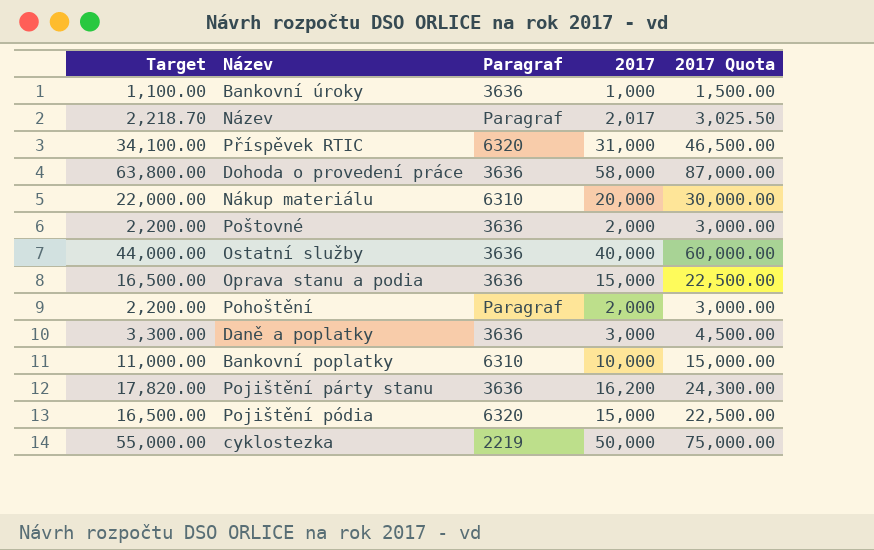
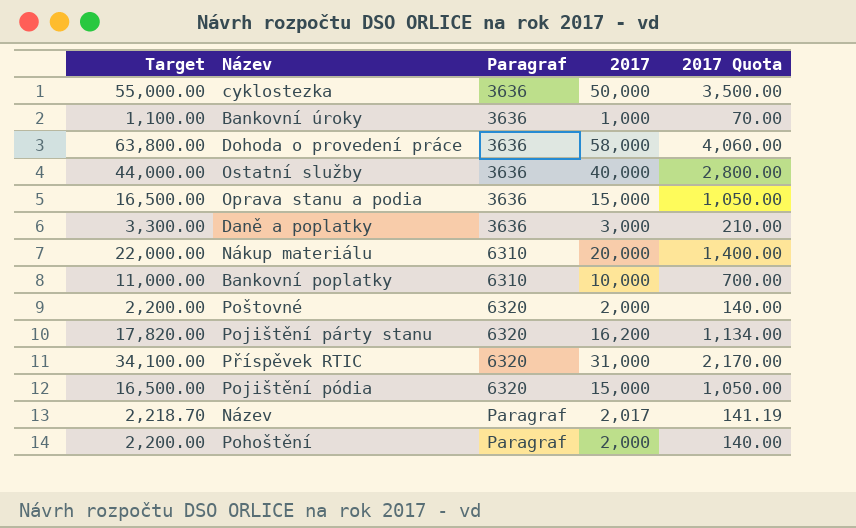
row order: none -> Paragraf ascending
column 2017 Quota | formula: [2017] * 1.5 -> [2017] * 0.07
cyklostezka | Paragraf: 2219 -> 3636
Poštovné | Paragraf: 3636 -> 6320
Pojištění párty stanu | Paragraf: 3636 -> 6320

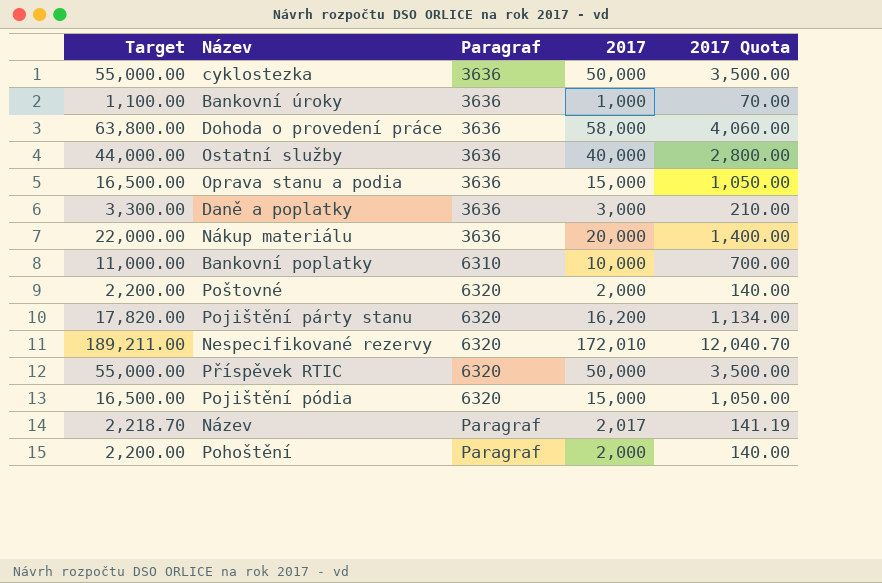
Nákup materiálu | Paragraf: 6310 -> 3636
row Nespecifikované rezervy: none -> 189,211.00 | 6320 | 172,010 | 12,040.70
Příspěvek RTIC | Target: 34,100.00 -> 55,000.00
Příspěvek RTIC | 2017: 31,000 -> 50,000
Příspěvek RTIC | 2017 Quota: 2,170.00 -> 3,500.00

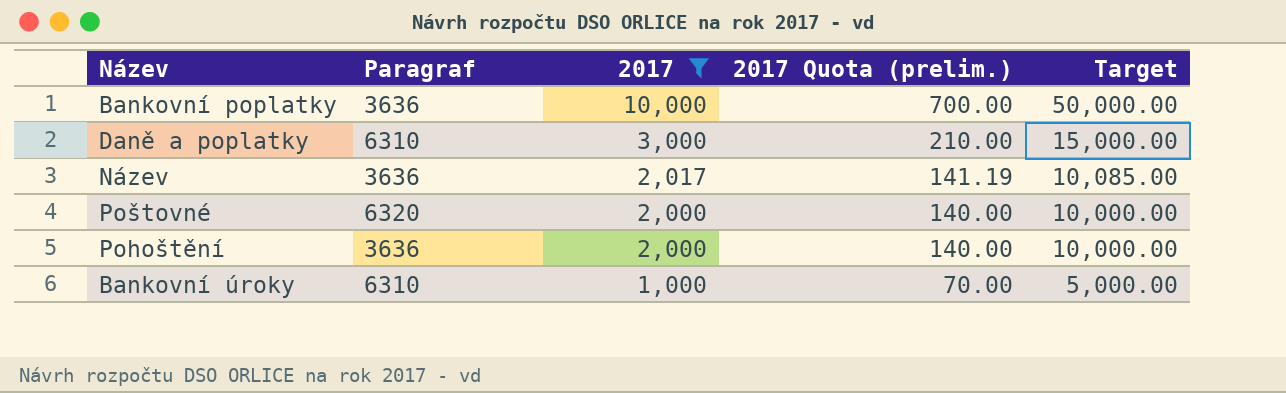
filter: none -> 2017 <= 10,000
row order: Paragraf ascending -> 2017 descending
column name: 2017 Quota -> 2017 Quota (prelim.)
column Target | formula: [2017] * 1.1 -> [2017] * 5
column Target | position: 1 -> 5
Bankovní poplatky | Paragraf: 6310 -> 3636
Daně a poplatky | Paragraf: 3636 -> 6310
Název | Paragraf: Paragraf -> 3636
Pohoštění | Paragraf: Paragraf -> 3636
Bankovní úroky | Paragraf: 3636 -> 6310

